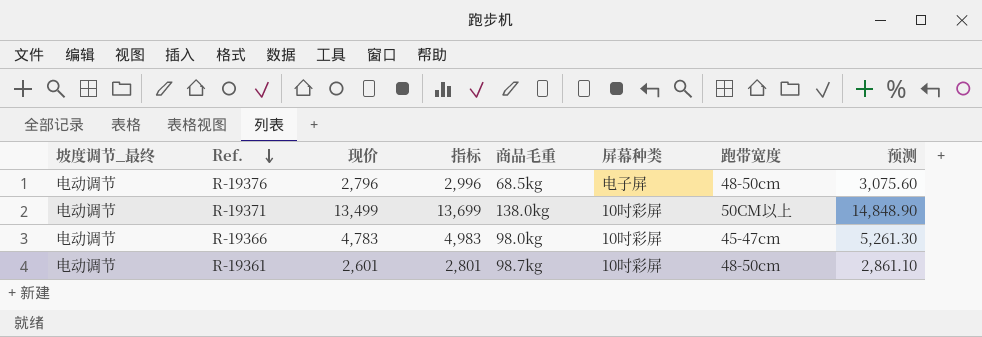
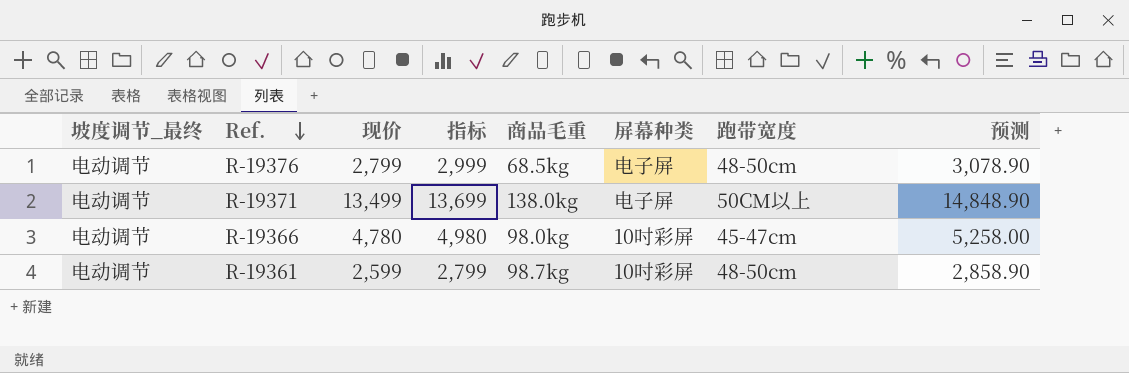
R-19376 | 现价: 2,796 -> 2,799
R-19376 | 指标: 2,996 -> 2,999
R-19376 | 预测: 3,075.60 -> 3,078.90
R-19371 | 屏幕种类: 10吋彩屏 -> 电子屏
R-19366 | 现价: 4,783 -> 4,780
R-19366 | 指标: 4,983 -> 4,980
R-19366 | 预测: 5,261.30 -> 5,258.00
R-19361 | 现价: 2,601 -> 2,599
R-19361 | 指标: 2,801 -> 2,799
R-19361 | 预测: 2,861.10 -> 2,858.90

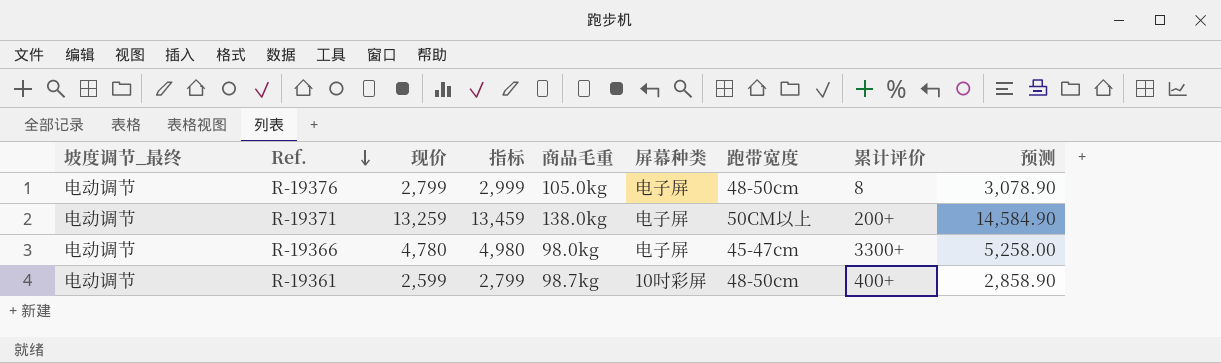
column 累计评价 | position: none -> 8
R-19376 | 商品毛重: 68.5kg -> 105.0kg
R-19371 | 现价: 13,499 -> 13,259
R-19371 | 指标: 13,699 -> 13,459
R-19371 | 预测: 14,848.90 -> 14,584.90
R-19366 | 屏幕种类: 10吋彩屏 -> 电子屏

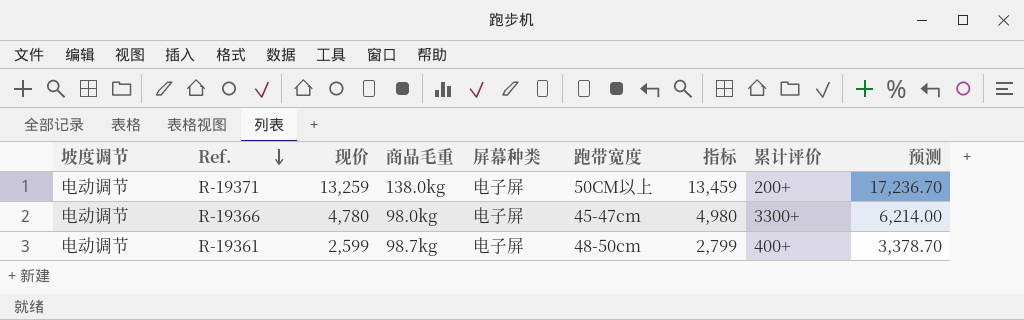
column name: 坡度调节_最终 -> 坡度调节
column 指标 | position: 4 -> 7
column 预测 | formula: [现价] * 1.1 -> [现价] * 1.3
row R-19376: 电动调节 | 2,799 | 2,999 | 105.0kg | 电子屏 | 48-50cm | 8 | 3,078.90 -> none
R-19361 | 屏幕种类: 10吋彩屏 -> 电子屏

